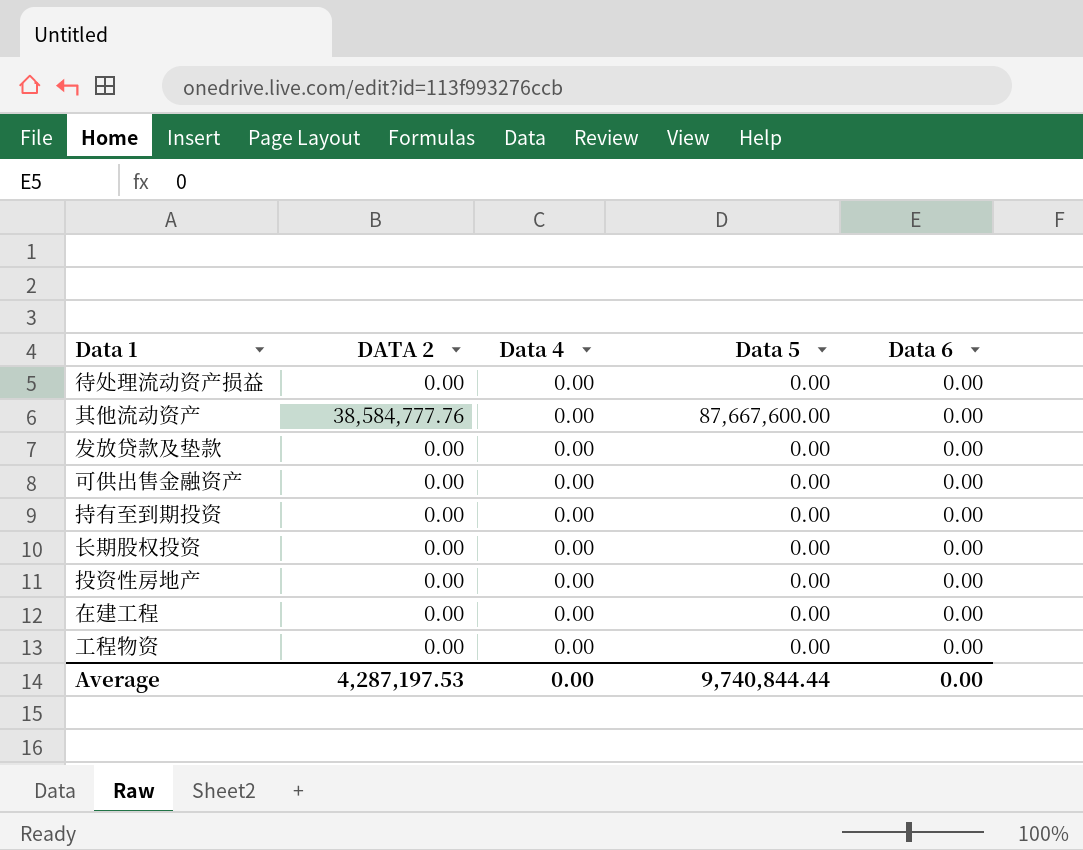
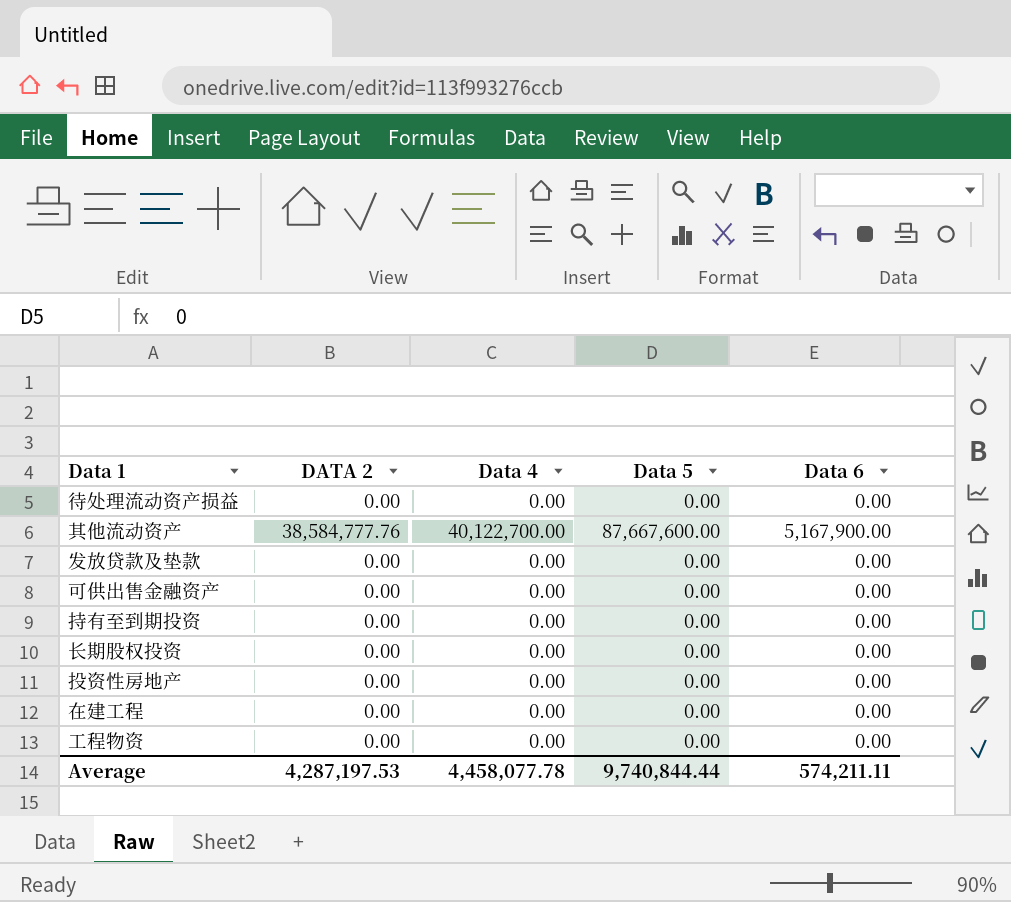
其他流动资产 | Data 4: 0.00 -> 40,122,700.00
其他流动资产 | Data 6: 0.00 -> 5,167,900.00
Average | Data 4: 0.00 -> 4,458,077.78
Average | Data 6: 0.00 -> 574,211.11

